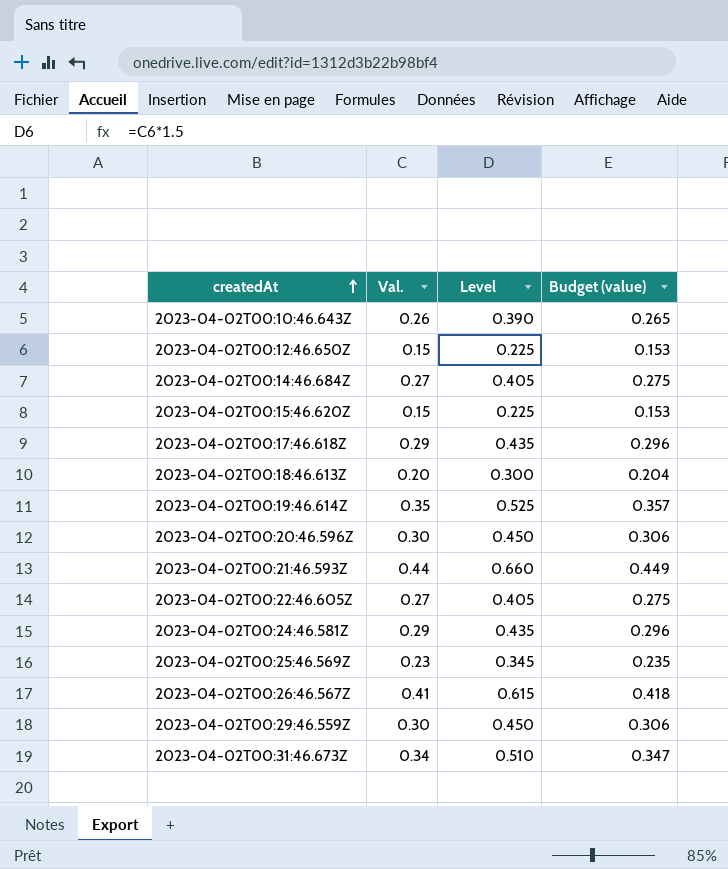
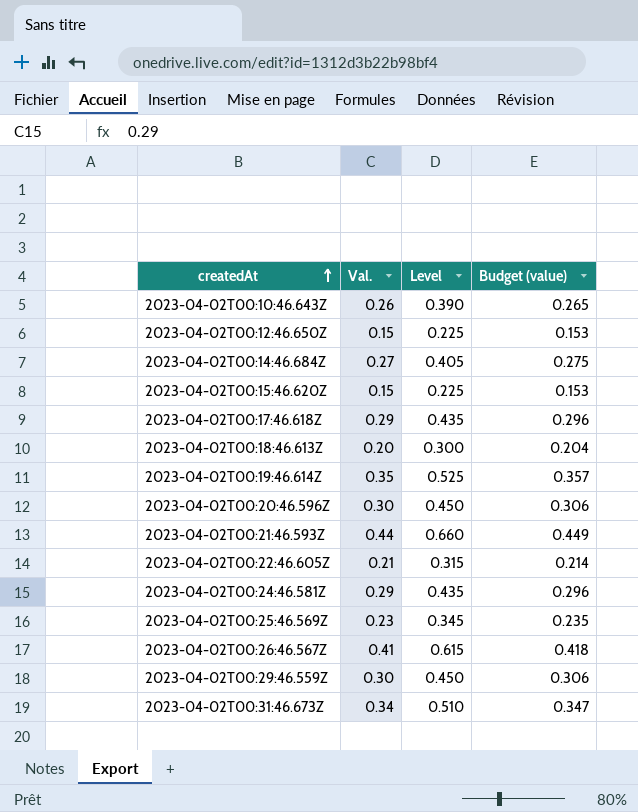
2023-04-02T00:22:46.605Z | Val.: 0.27 -> 0.21
2023-04-02T00:22:46.605Z | Level: 0.405 -> 0.315
2023-04-02T00:22:46.605Z | Budget (value): 0.275 -> 0.214

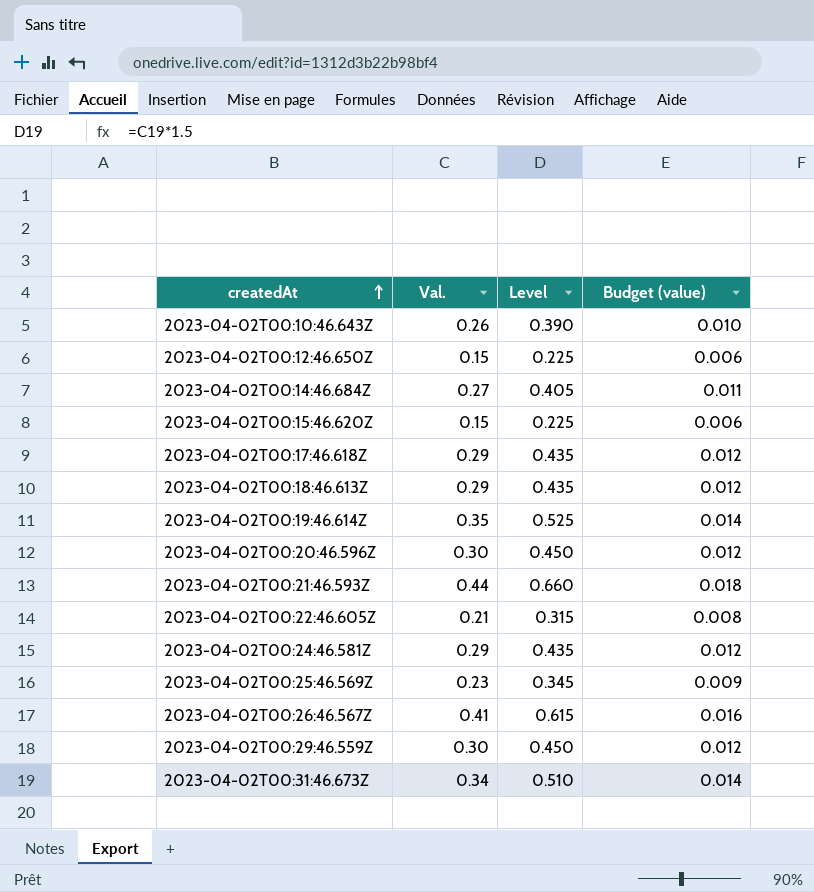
column Budget (value) | formula: [Val.] * 1.02 -> [Val.] * 0.04
2023-04-02T00:18:46.613Z | Val.: 0.20 -> 0.29
2023-04-02T00:18:46.613Z | Level: 0.300 -> 0.435

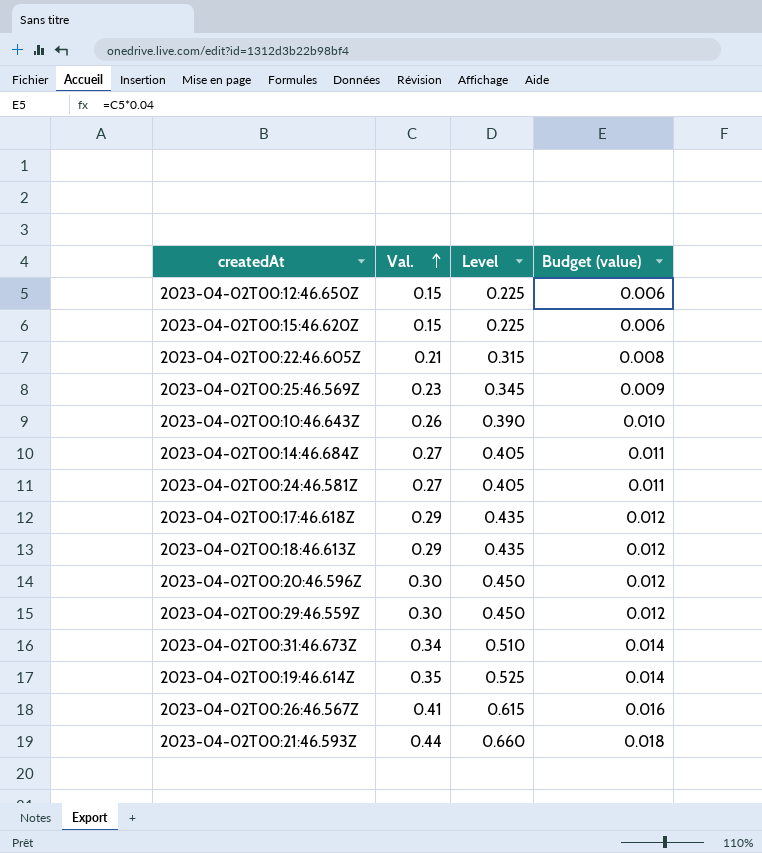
row order: createdAt ascending -> Val. ascending
2023-04-02T00:24:46.581Z | Val.: 0.29 -> 0.27
2023-04-02T00:24:46.581Z | Level: 0.435 -> 0.405
2023-04-02T00:24:46.581Z | Budget (value): 0.012 -> 0.011

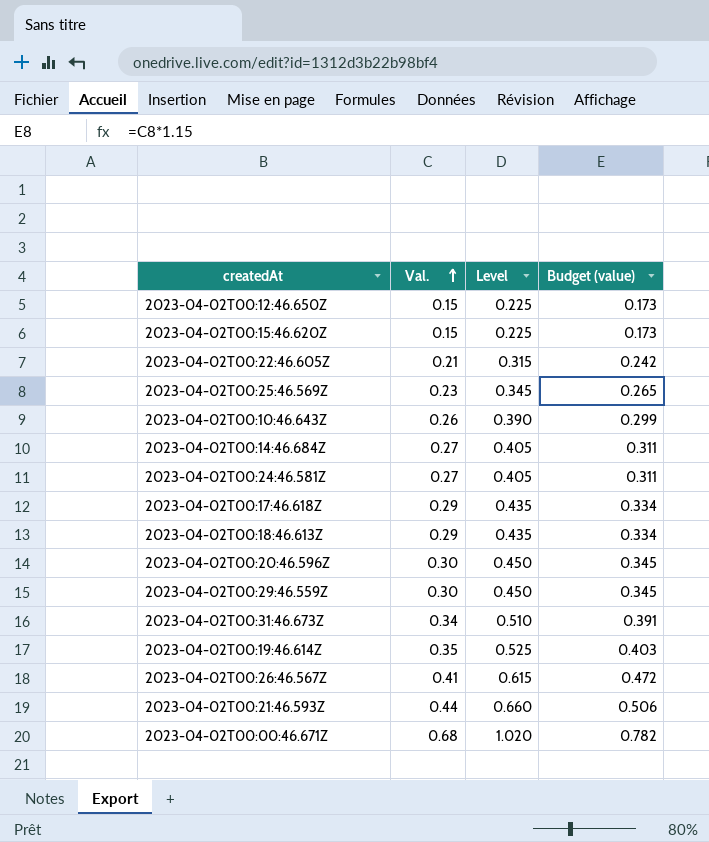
column Budget (value) | formula: [Val.] * 0.04 -> [Val.] * 1.15
row 2023-04-02T00:00:46.671Z: none -> 0.68 | 1.020 | 0.782

